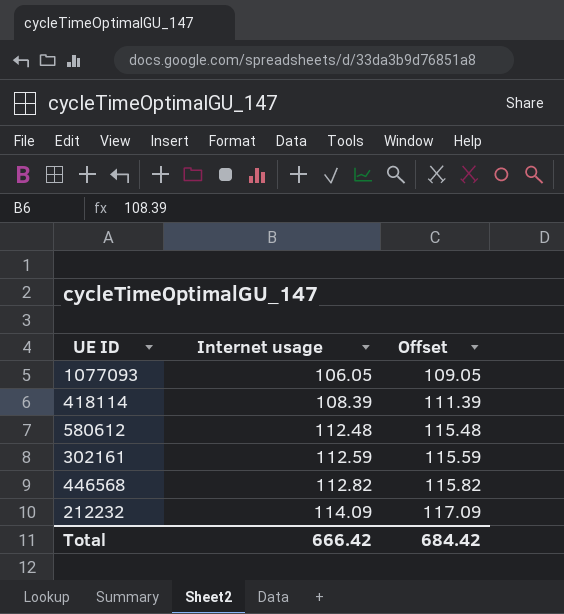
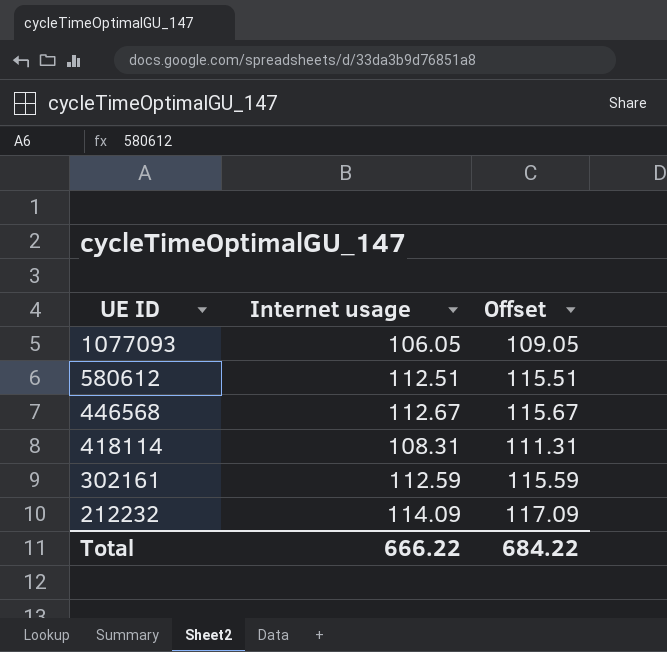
row order: Internet usage ascending -> UE ID descending
580612 | Internet usage: 112.48 -> 112.51
580612 | Offset: 115.48 -> 115.51
446568 | Internet usage: 112.82 -> 112.67
446568 | Offset: 115.82 -> 115.67
418114 | Internet usage: 108.39 -> 108.31
418114 | Offset: 111.39 -> 111.31
Total | Internet usage: 666.42 -> 666.22
Total | Offset: 684.42 -> 684.22

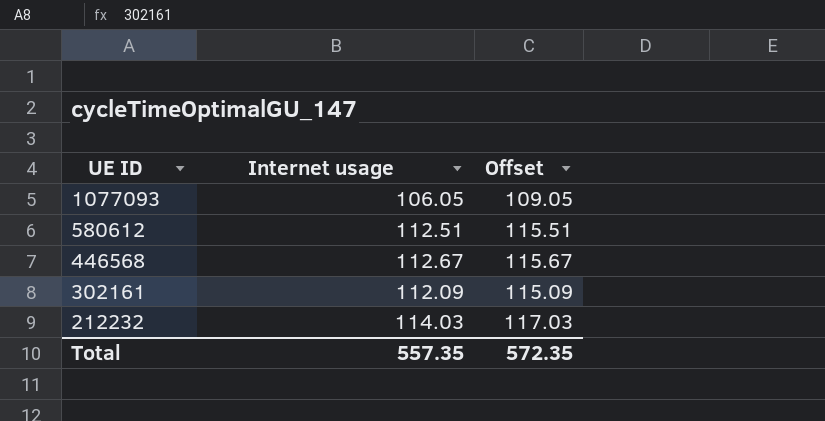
row 418114: 108.31 | 111.31 -> none
302161 | Internet usage: 112.59 -> 112.09
302161 | Offset: 115.59 -> 115.09
212232 | Internet usage: 114.09 -> 114.03
212232 | Offset: 117.09 -> 117.03
Total | Internet usage: 666.22 -> 557.35
Total | Offset: 684.22 -> 572.35

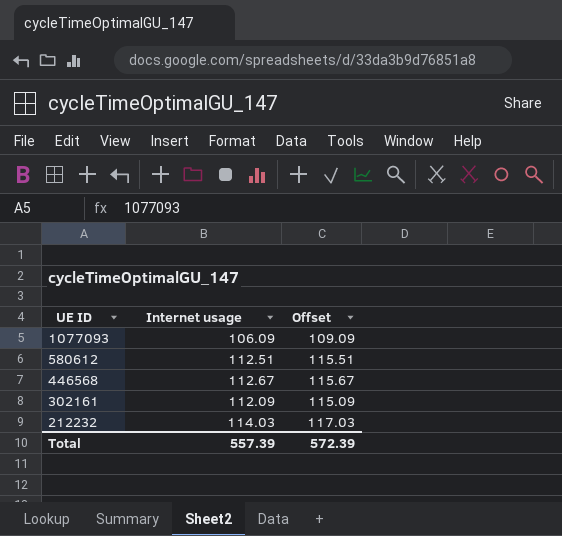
1077093 | Internet usage: 106.05 -> 106.09
1077093 | Offset: 109.05 -> 109.09
Total | Internet usage: 557.35 -> 557.39
Total | Offset: 572.35 -> 572.39

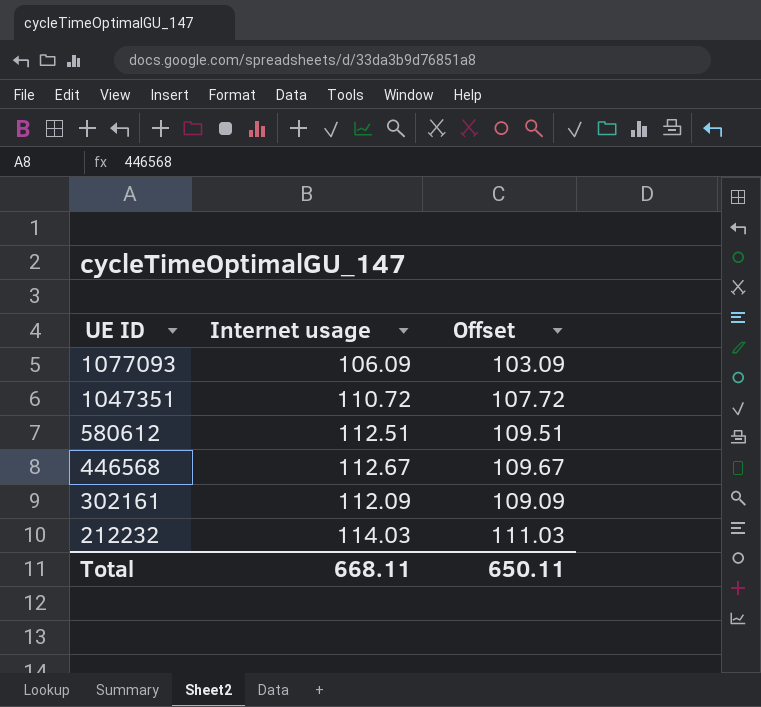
column Offset | formula: [Internet usage] + 3 -> [Internet usage] - 3
row 1047351: none -> 110.72 | 107.72
Total | Internet usage: 557.39 -> 668.11
Total | Offset: 572.39 -> 650.11

